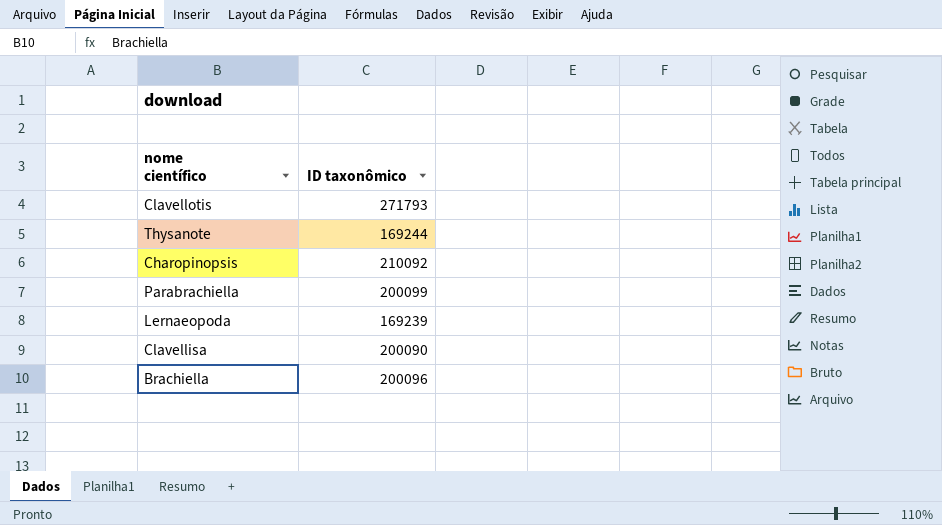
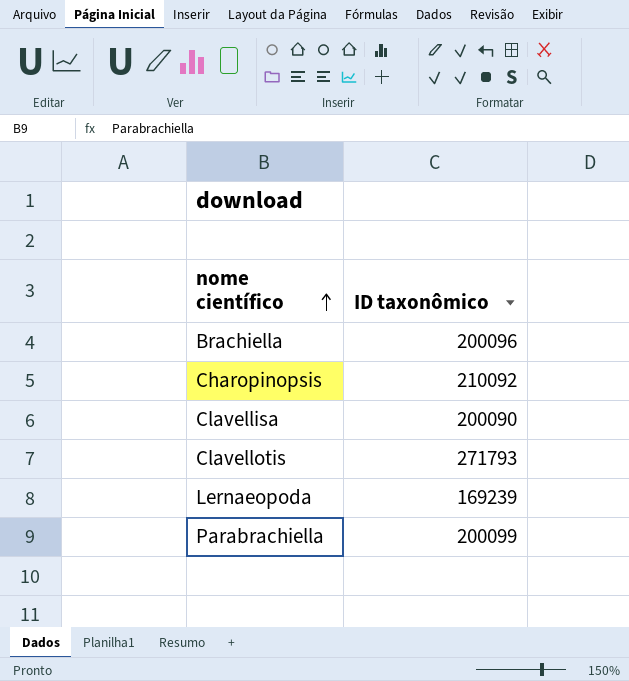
row order: none -> nome científico ascending
row Thysanote: 169244 -> none

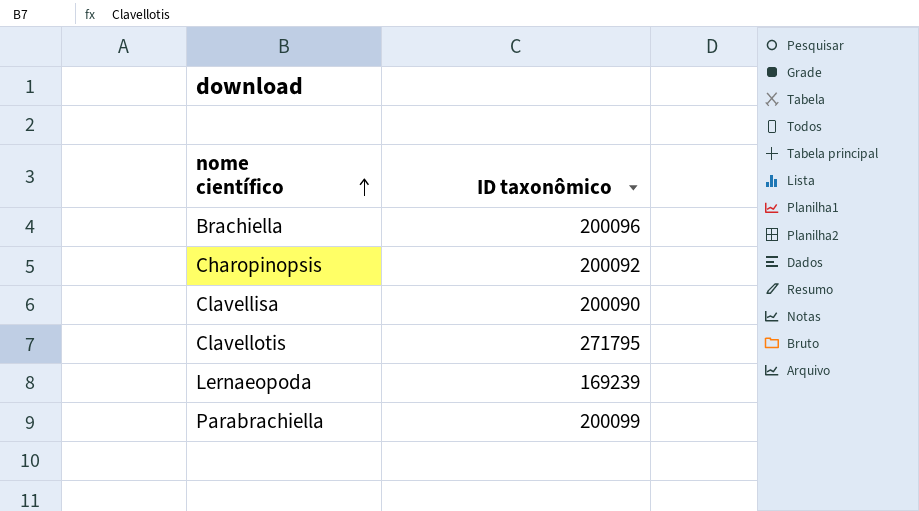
Charopinopsis | ID taxonômico: 210092 -> 200092
Clavellotis | ID taxonômico: 271793 -> 271795

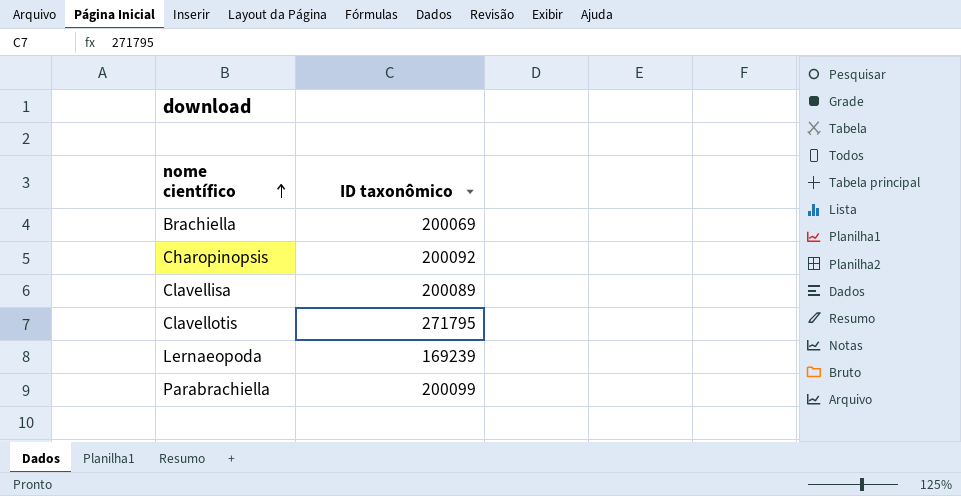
Brachiella | ID taxonômico: 200096 -> 200069
Clavellisa | ID taxonômico: 200090 -> 200089

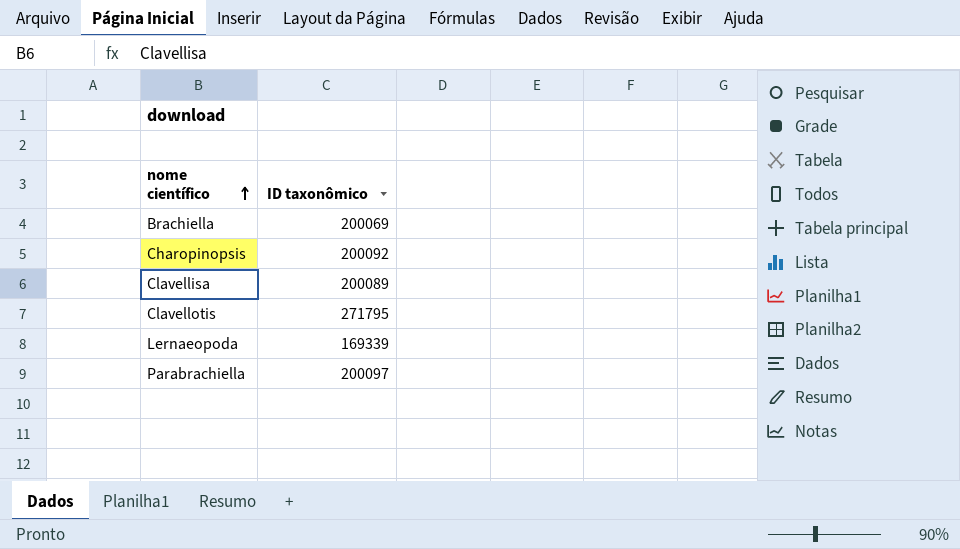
Lernaeopoda | ID taxonômico: 169239 -> 169339
Parabrachiella | ID taxonômico: 200099 -> 200097

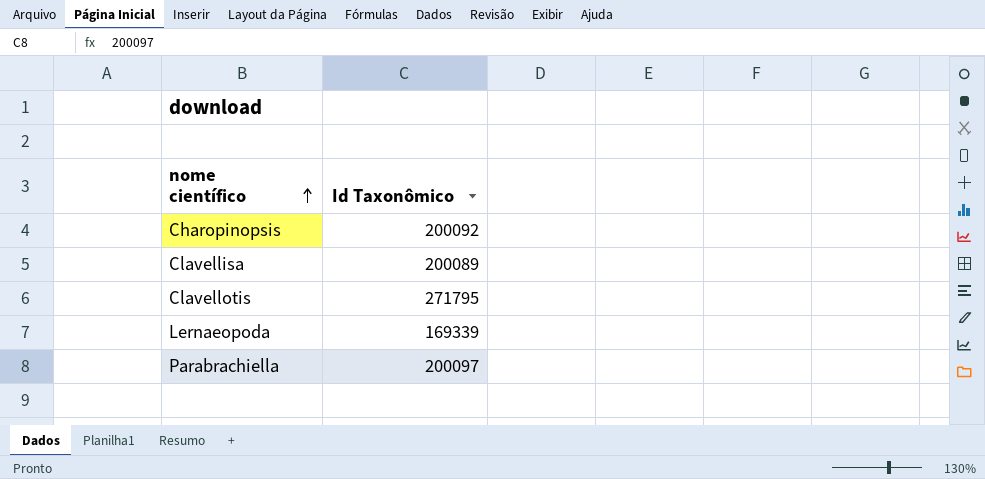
column name: ID taxonômico -> Id Taxonômico
row Brachiella: 200069 -> none

